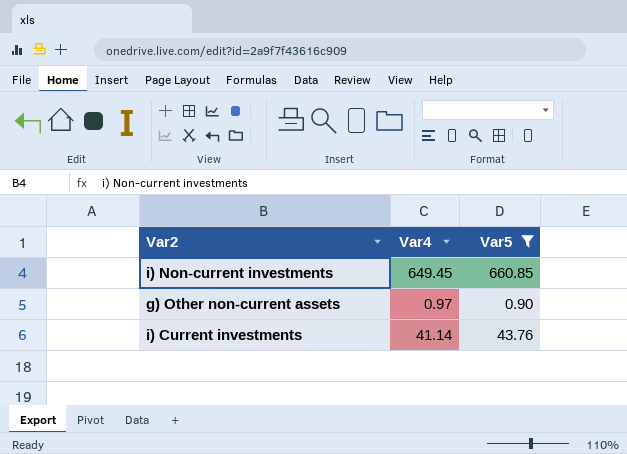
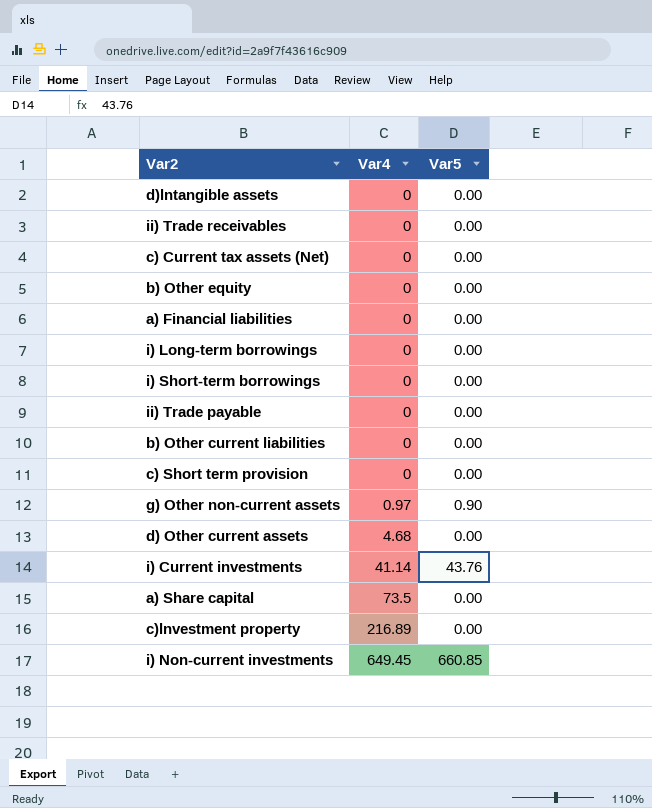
filter: Var5 != 0.00 -> none
row order: none -> Var4 ascending

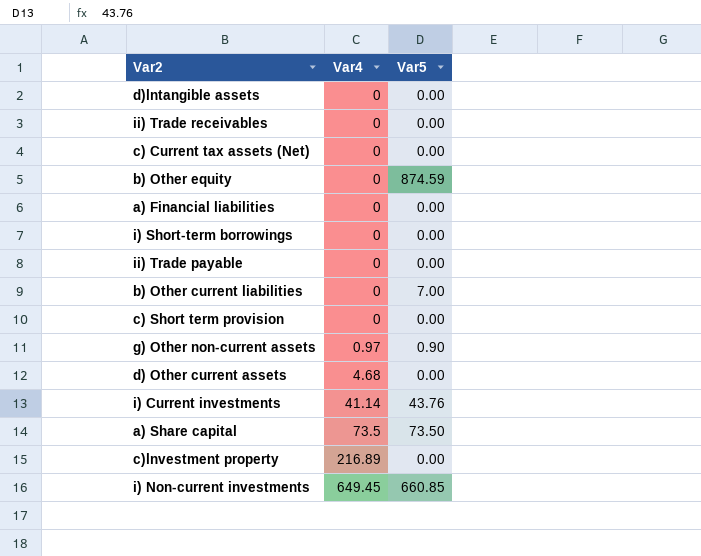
row i) Long-term borrowings: 0 | 0.00 -> none
b) Other equity | Var5: 0.00 -> 874.59
b) Other current liabilities | Var5: 0.00 -> 7.00
a) Share capital | Var5: 0.00 -> 73.50

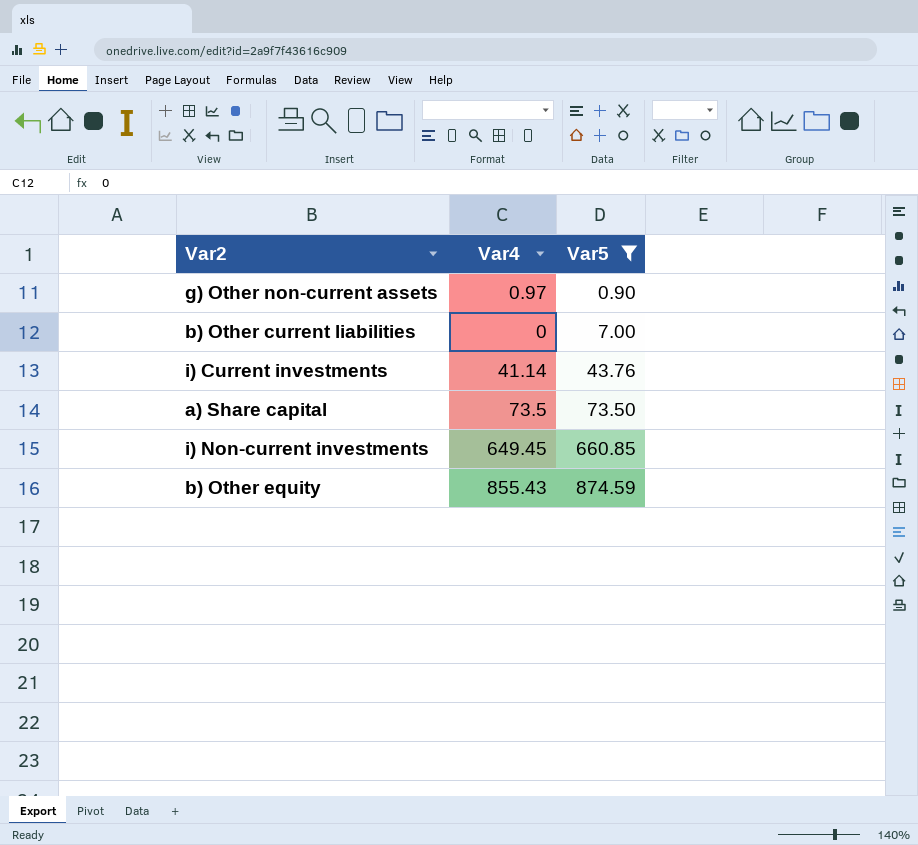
filter: none -> Var5 != 0.00
row order: Var4 ascending -> Var5 ascending
b) Other equity | Var4: 0 -> 855.43

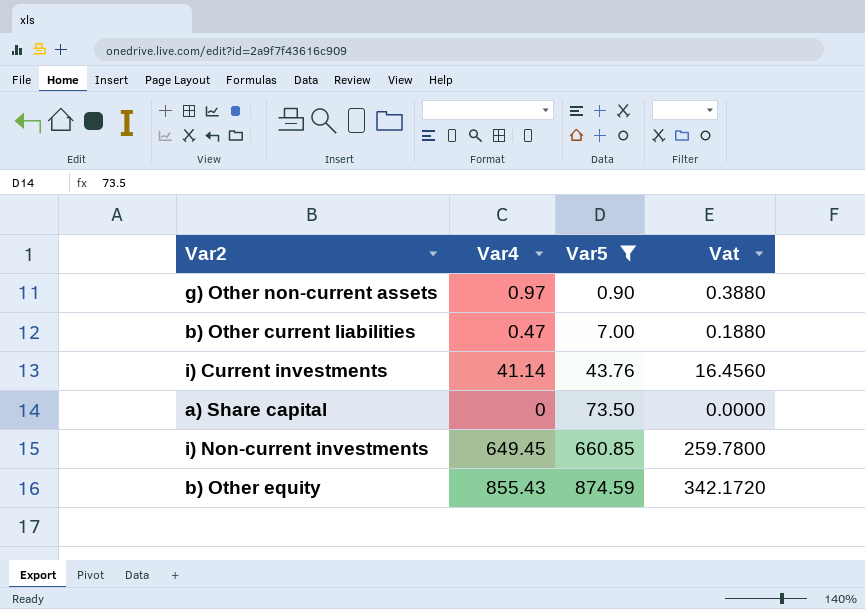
column Vat | formula: none -> [Var4] * 0.4
b) Other current liabilities | Var4: 0 -> 0.47
a) Share capital | Var4: 73.5 -> 0

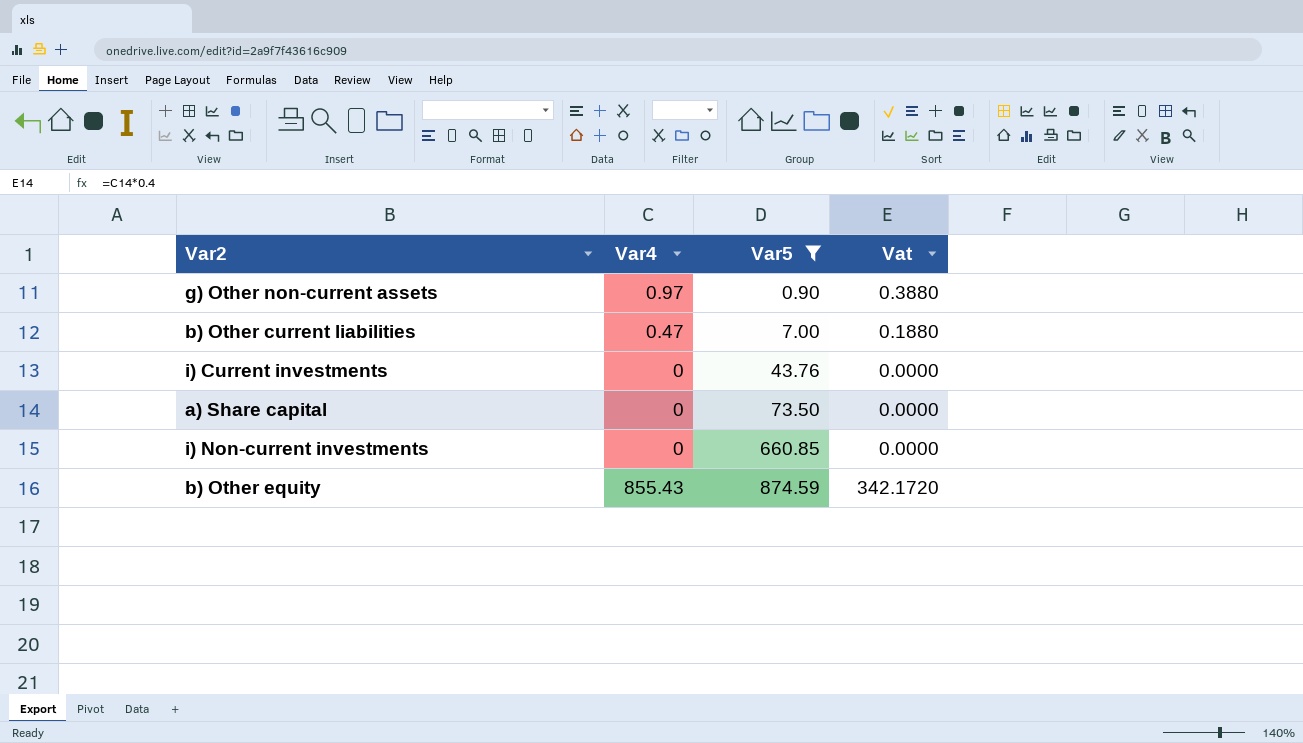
i) Current investments | Var4: 41.14 -> 0
i) Current investments | Vat: 16.4560 -> 0.0000
i) Non-current investments | Var4: 649.45 -> 0
i) Non-current investments | Vat: 259.7800 -> 0.0000

